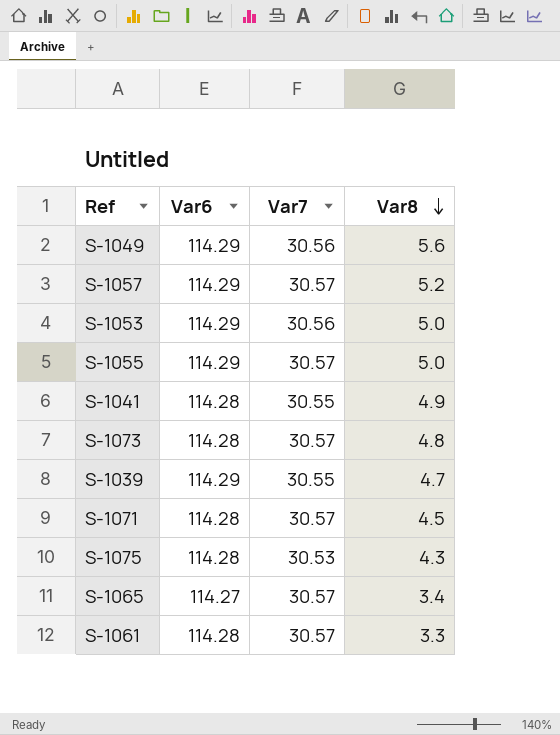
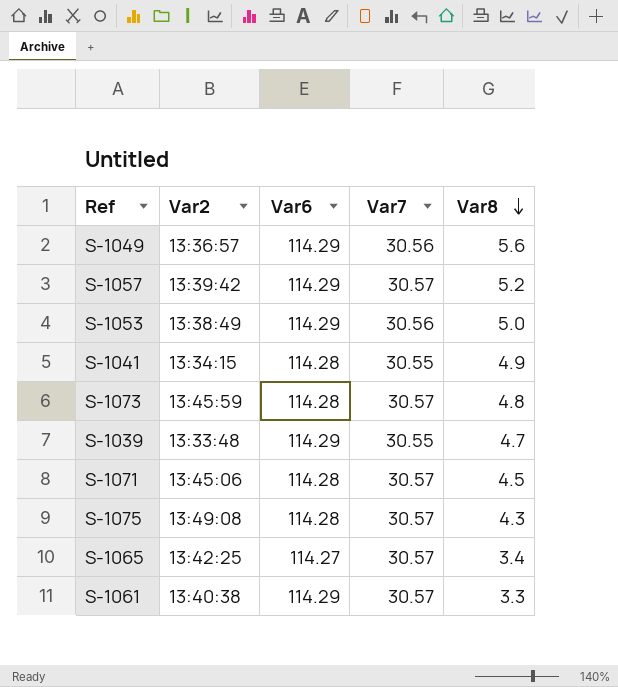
column Var2 | position: none -> 2
row S-1055: 114.29 | 30.57 | 5.0 -> none
S-1075 | Var7: 30.53 -> 30.57
S-1061 | Var6: 114.28 -> 114.29

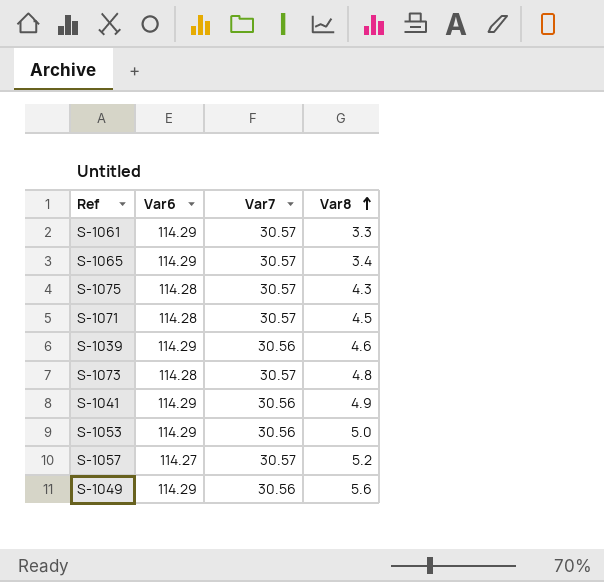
row order: Var8 descending -> Var8 ascending
column Var2 | position: 2 -> none
S-1065 | Var6: 114.27 -> 114.29
S-1039 | Var7: 30.55 -> 30.56
S-1039 | Var8: 4.7 -> 4.6
S-1041 | Var6: 114.28 -> 114.29
S-1041 | Var7: 30.55 -> 30.56
S-1057 | Var6: 114.29 -> 114.27

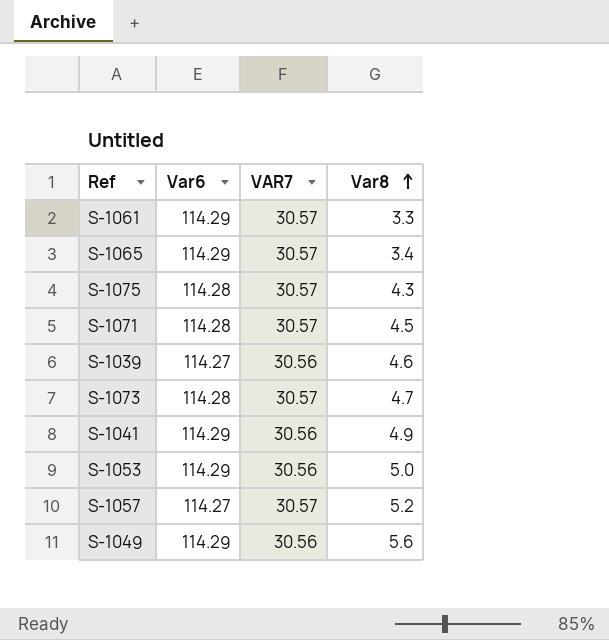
column name: Var7 -> VAR7
S-1039 | Var6: 114.29 -> 114.27
S-1073 | Var8: 4.8 -> 4.7

